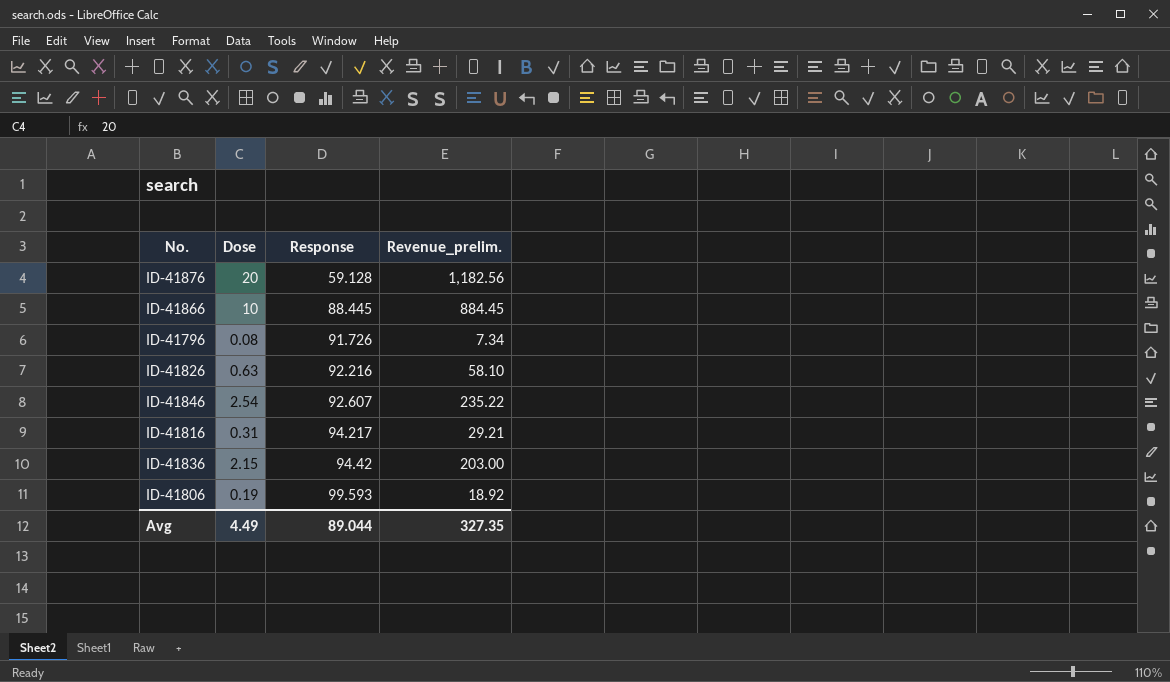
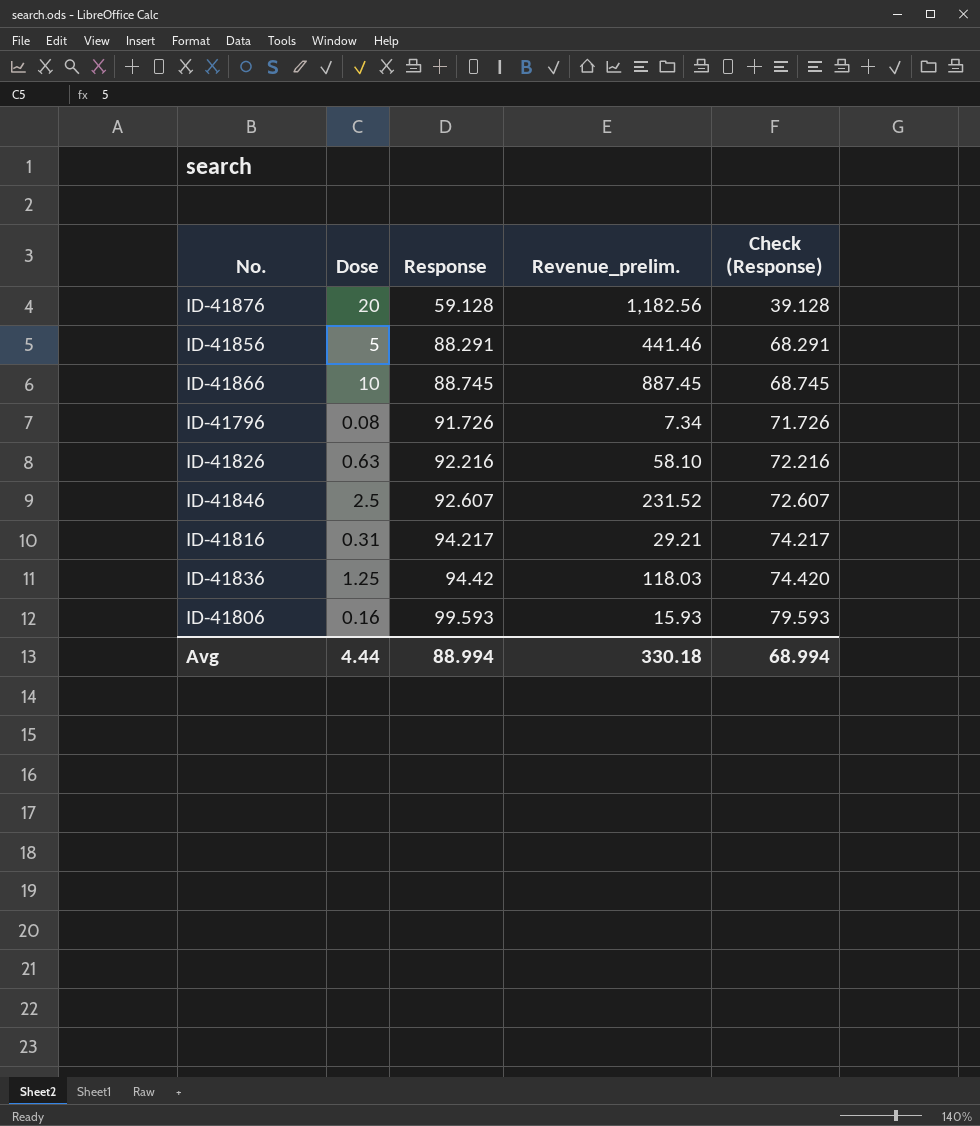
column Check (Response) | formula: none -> [Response] - 20
row ID-41856: none -> 5 | 88.291 | 441.46 | 68.291
ID-41866 | Response: 88.445 -> 88.745
ID-41866 | Revenue_prelim.: 884.45 -> 887.45
ID-41846 | Dose: 2.54 -> 2.5
ID-41846 | Revenue_prelim.: 235.22 -> 231.52
ID-41836 | Dose: 2.15 -> 1.25
ID-41836 | Revenue_prelim.: 203.00 -> 118.03
ID-41806 | Dose: 0.19 -> 0.16
ID-41806 | Revenue_prelim.: 18.92 -> 15.93
Avg | Dose: 4.49 -> 4.44
Avg | Response: 89.044 -> 88.994
Avg | Revenue_prelim.: 327.35 -> 330.18

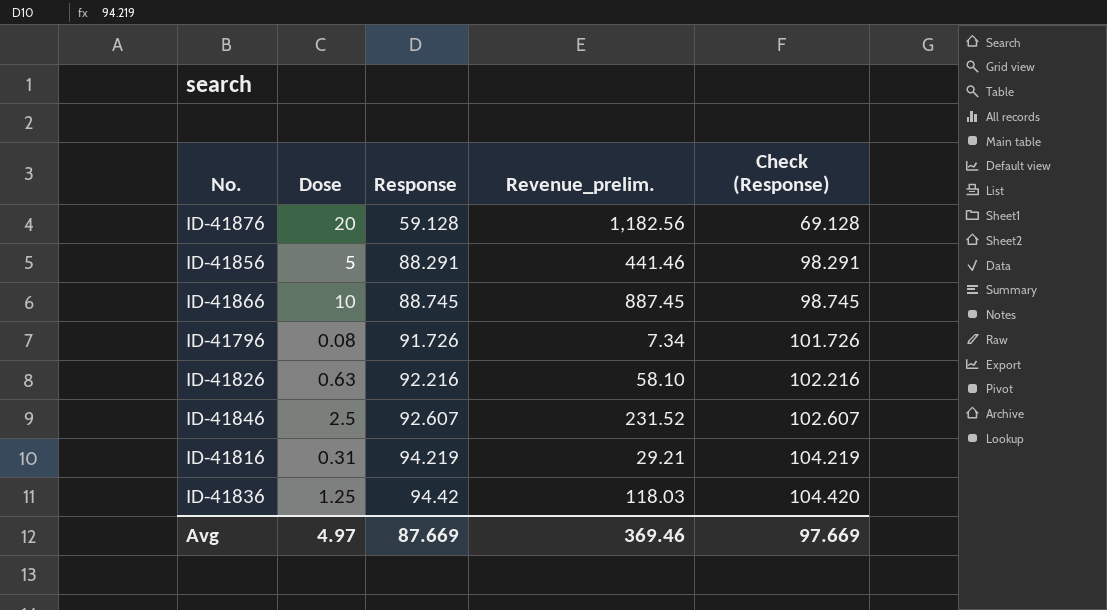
column Check (Response) | formula: [Response] - 20 -> [Response] + 10
row ID-41806: 0.16 | 99.593 | 15.93 | 79.593 -> none
ID-41816 | Response: 94.217 -> 94.219
Avg | Dose: 4.44 -> 4.97
Avg | Response: 88.994 -> 87.669
Avg | Revenue_prelim.: 330.18 -> 369.46
Avg | Check (Response): 68.994 -> 97.669

